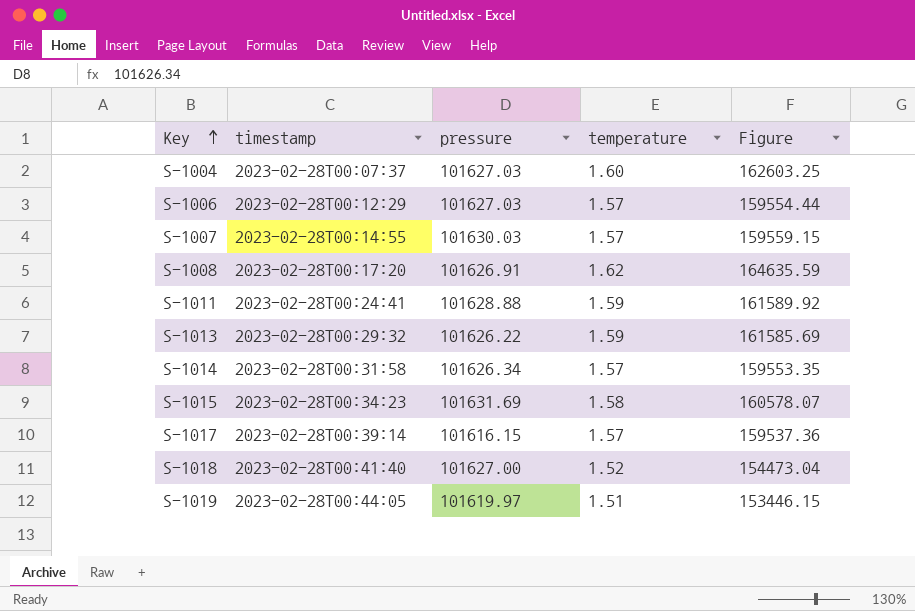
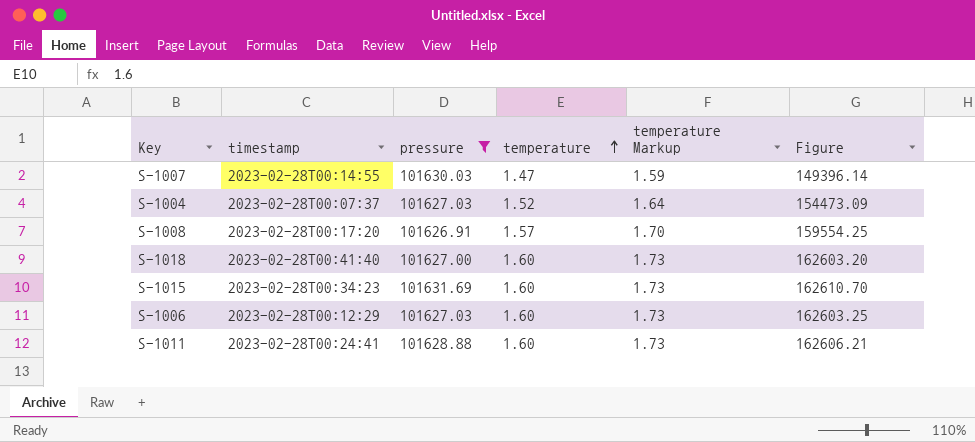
filter: none -> pressure >= 101626.91
row order: Key ascending -> temperature ascending
column temperature Markup | formula: none -> [temperature] * 1.08
S-1007 | temperature: 1.57 -> 1.47
S-1007 | Figure: 159559.15 -> 149396.14
S-1004 | temperature: 1.60 -> 1.52
S-1004 | Figure: 162603.25 -> 154473.09
S-1008 | temperature: 1.62 -> 1.57
S-1008 | Figure: 164635.59 -> 159554.25
S-1018 | temperature: 1.52 -> 1.60
S-1018 | Figure: 154473.04 -> 162603.20
S-1015 | temperature: 1.58 -> 1.60
S-1015 | Figure: 160578.07 -> 162610.70
S-1006 | temperature: 1.57 -> 1.60
S-1006 | Figure: 159554.44 -> 162603.25
S-1011 | temperature: 1.59 -> 1.60
S-1011 | Figure: 161589.92 -> 162606.21

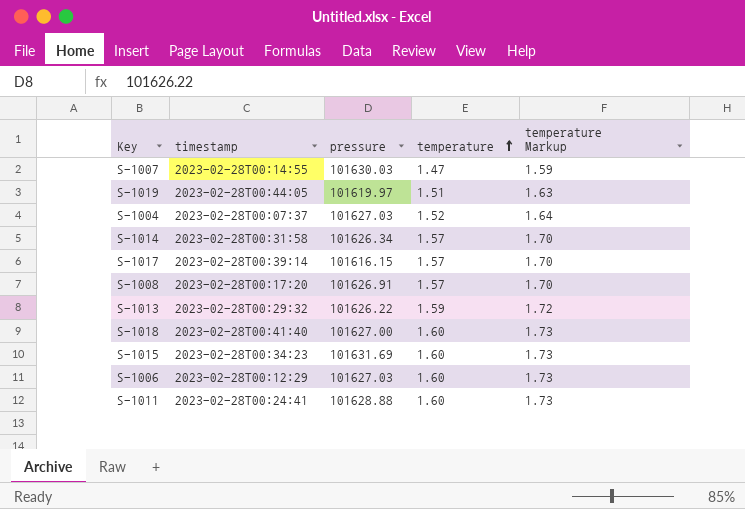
filter: pressure >= 101626.91 -> none
column Figure | formula: [pressure] * [temperature] -> none

